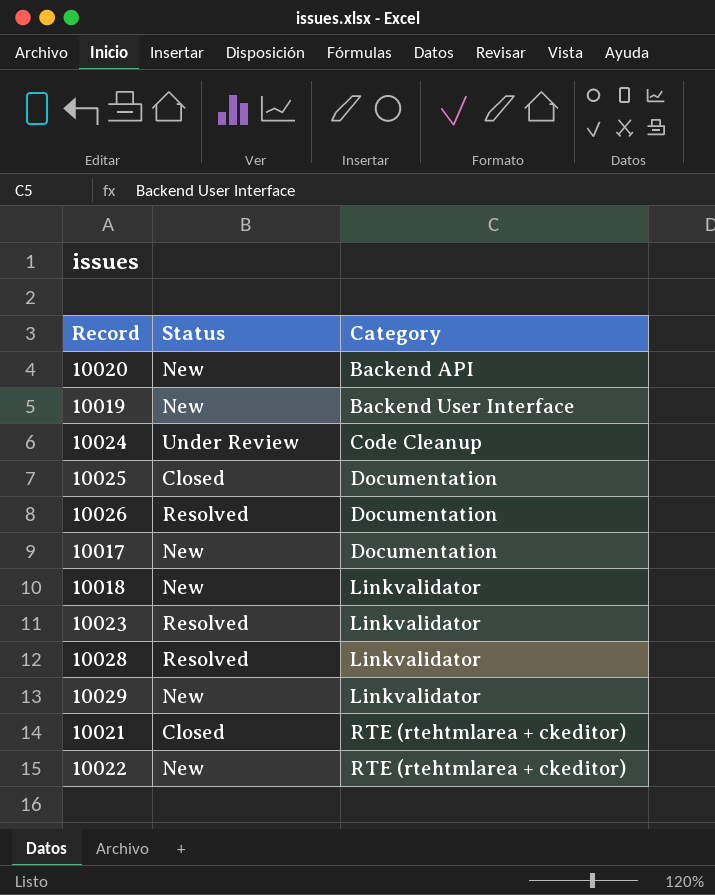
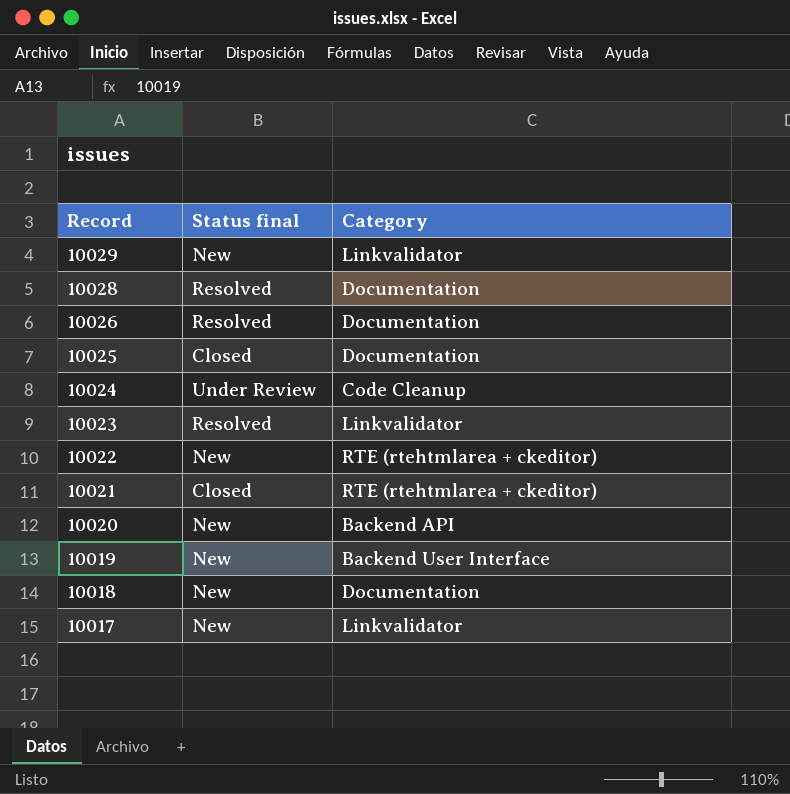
row order: Category ascending -> Record descending
column name: Status -> Status final
10028 | Category: Linkvalidator -> Documentation
10018 | Category: Linkvalidator -> Documentation
10017 | Category: Documentation -> Linkvalidator

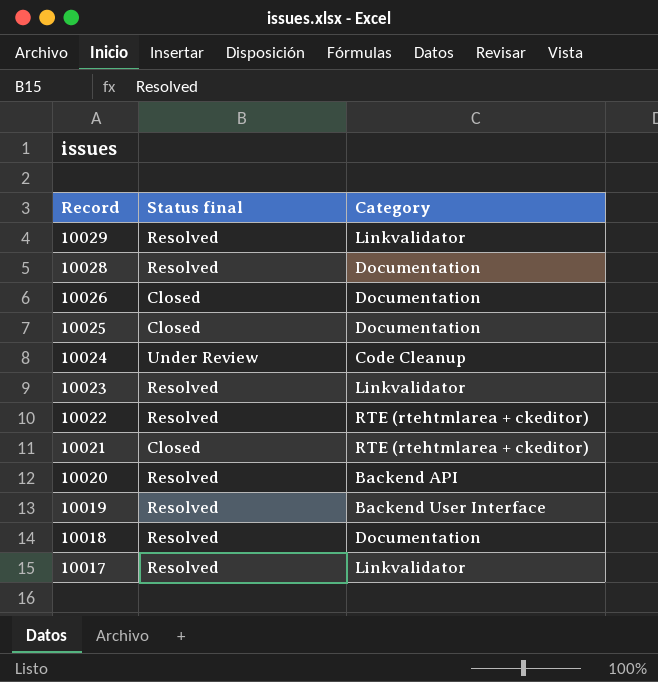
10029 | Status final: New -> Resolved
10026 | Status final: Resolved -> Closed
10022 | Status final: New -> Resolved
10020 | Status final: New -> Resolved
10019 | Status final: New -> Resolved
10018 | Status final: New -> Resolved
10017 | Status final: New -> Resolved

